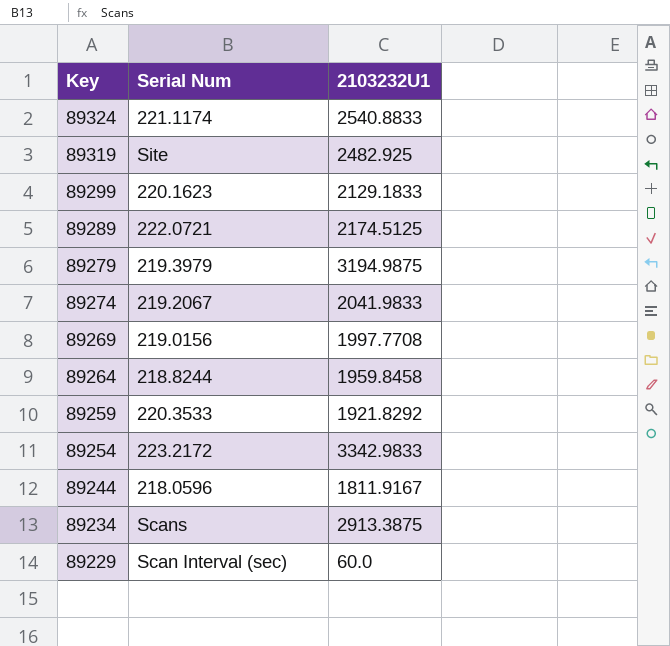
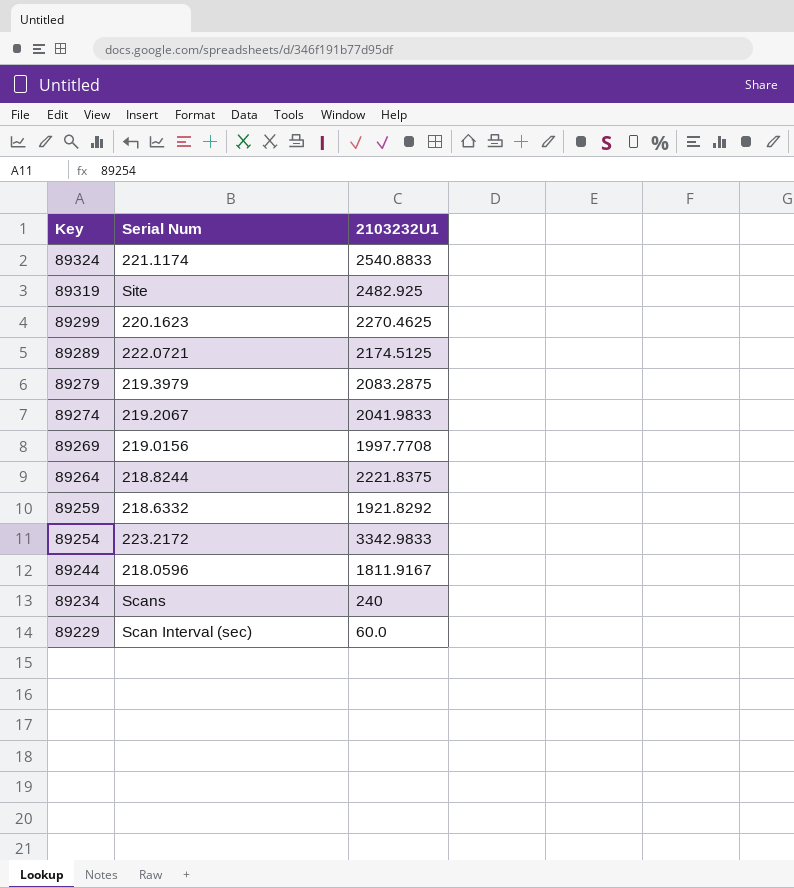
89299 | 2103232U1: 2129.1833 -> 2270.4625
89279 | 2103232U1: 3194.9875 -> 2083.2875
89264 | 2103232U1: 1959.8458 -> 2221.8375
89259 | Serial Num: 220.3533 -> 218.6332
89234 | 2103232U1: 2913.3875 -> 240

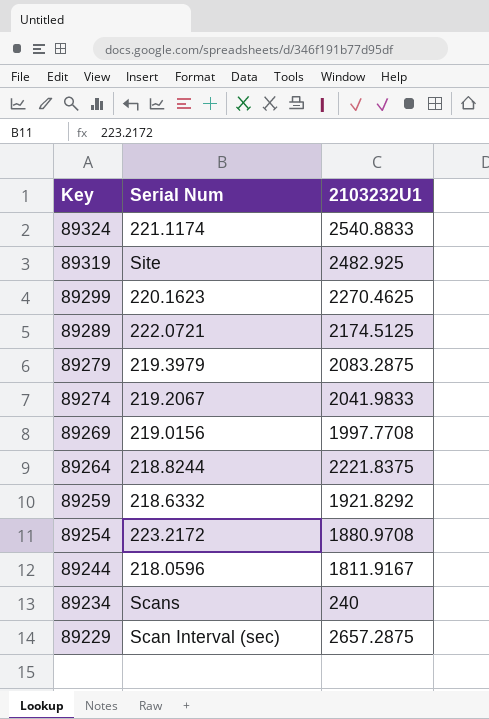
89254 | 2103232U1: 3342.9833 -> 1880.9708
89229 | 2103232U1: 60.0 -> 2657.2875

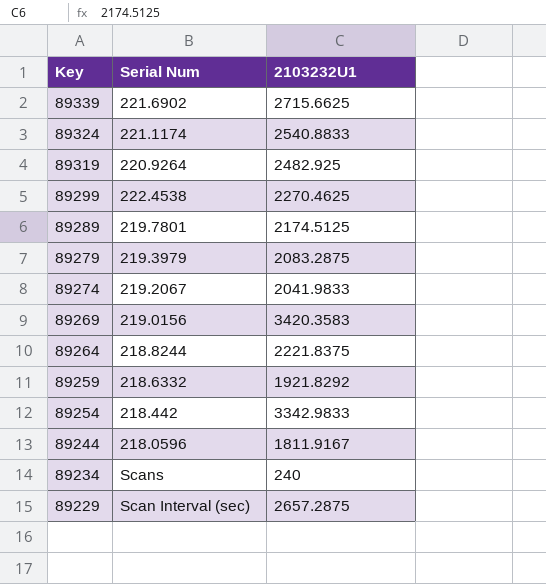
row 89339: none -> 221.6902 | 2715.6625
89319 | Serial Num: Site -> 220.9264
89299 | Serial Num: 220.1623 -> 222.4538
89289 | Serial Num: 222.0721 -> 219.7801
89269 | 2103232U1: 1997.7708 -> 3420.3583
89254 | Serial Num: 223.2172 -> 218.442
89254 | 2103232U1: 1880.9708 -> 3342.9833

